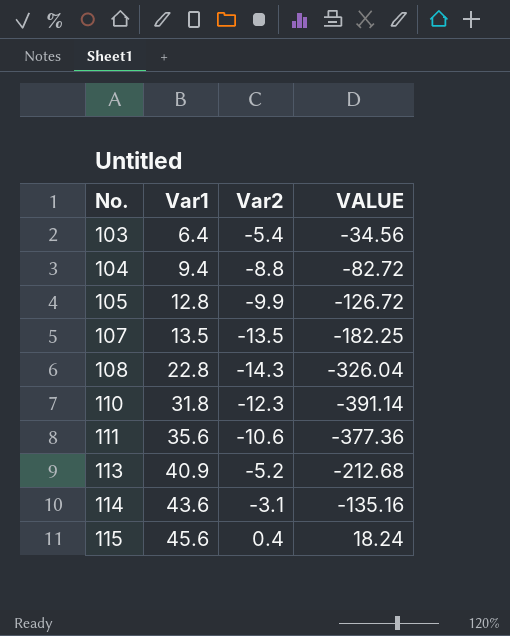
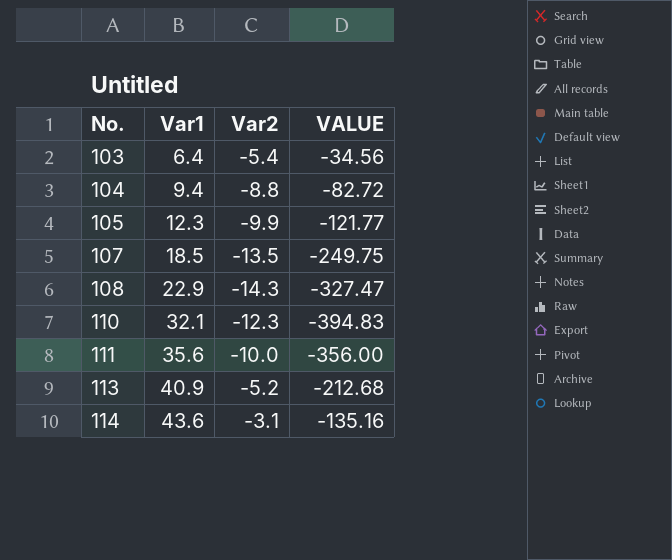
row 115: 45.6 | 0.4 | 18.24 -> none
105 | Var1: 12.8 -> 12.3
105 | VALUE: -126.72 -> -121.77
107 | Var1: 13.5 -> 18.5
107 | VALUE: -182.25 -> -249.75
108 | Var1: 22.8 -> 22.9
108 | VALUE: -326.04 -> -327.47
110 | Var1: 31.8 -> 32.1
110 | VALUE: -391.14 -> -394.83
111 | Var2: -10.6 -> -10.0
111 | VALUE: -377.36 -> -356.00

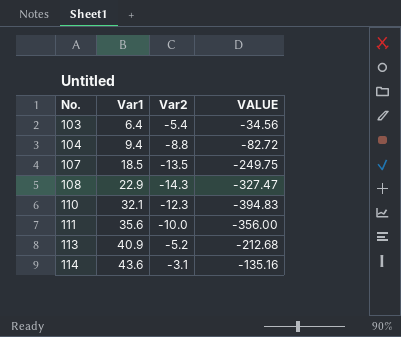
row 105: 12.3 | -9.9 | -121.77 -> none

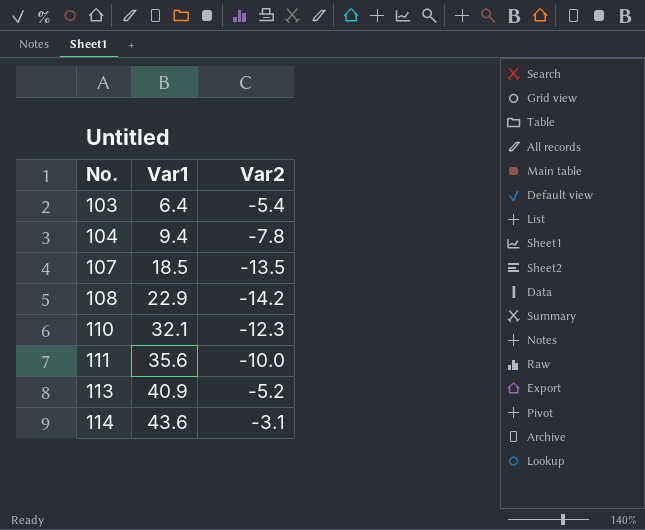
column VALUE | formula: [Var1] * [Var2] -> none
104 | Var2: -8.8 -> -7.8
108 | Var2: -14.3 -> -14.2

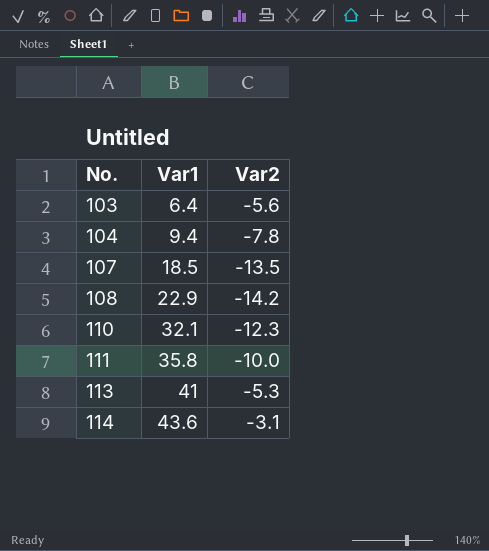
103 | Var2: -5.4 -> -5.6
111 | Var1: 35.6 -> 35.8
113 | Var1: 40.9 -> 41
113 | Var2: -5.2 -> -5.3

